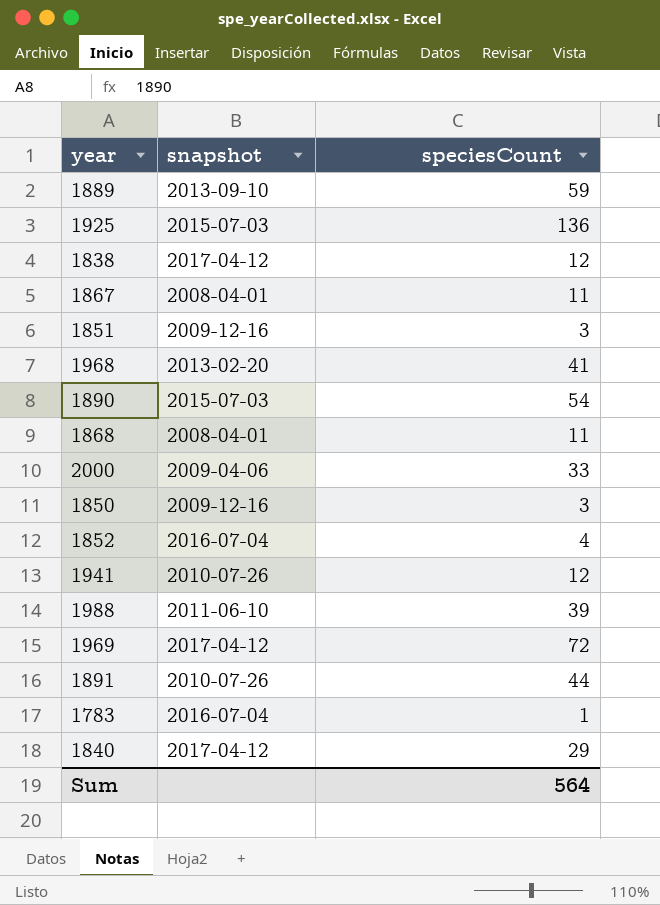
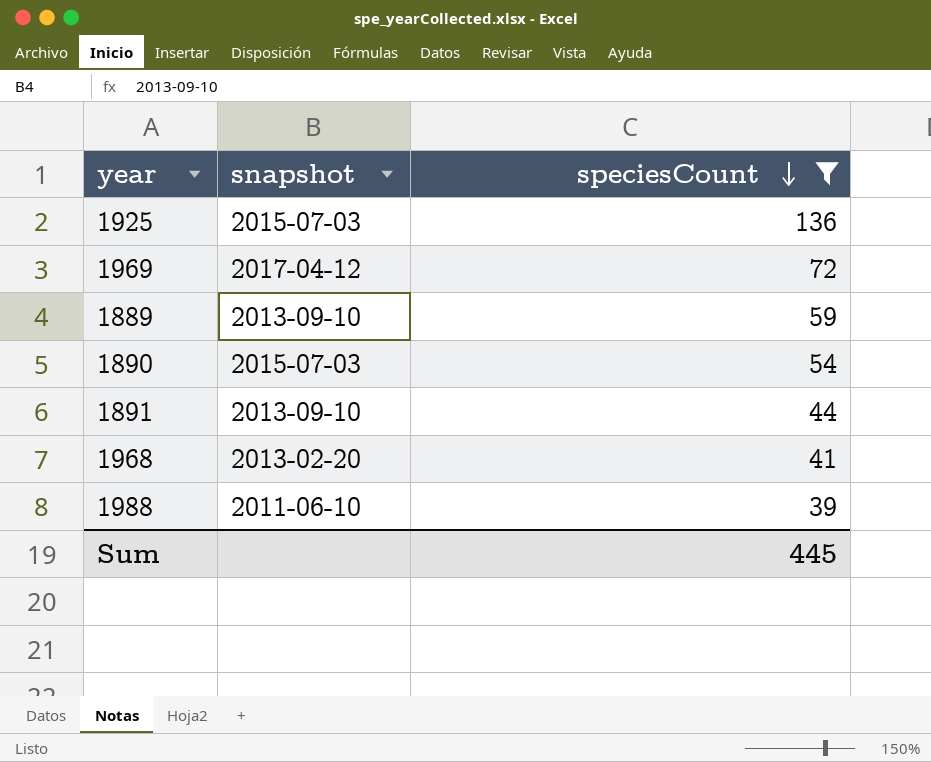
filter: none -> speciesCount >= 39
row order: none -> speciesCount descending
1891 | snapshot: 2010-07-26 -> 2013-09-10
Sum | speciesCount: 564 -> 445

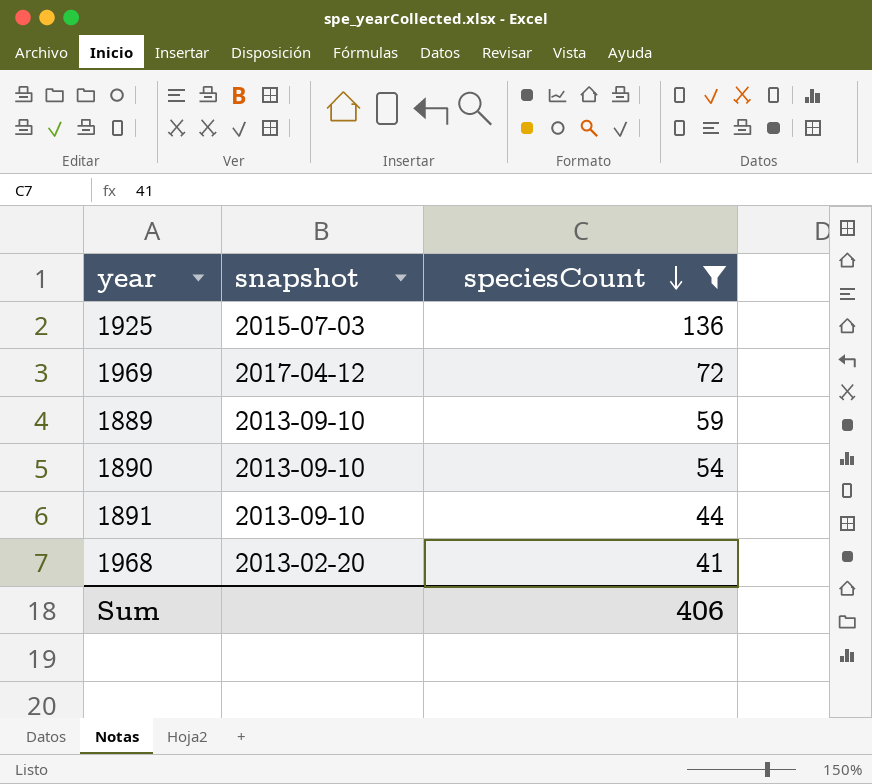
row 1988: 2011-06-10 | 39 -> none
1890 | snapshot: 2015-07-03 -> 2013-09-10
Sum | speciesCount: 445 -> 406

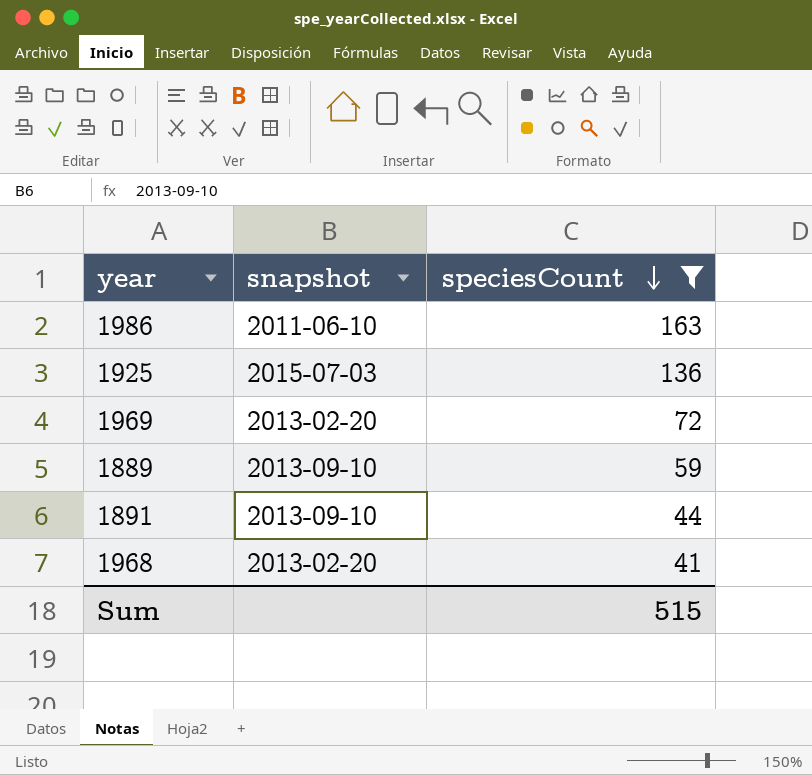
row 1890: 2013-09-10 | 54 -> none
row 1986: none -> 2011-06-10 | 163
1969 | snapshot: 2017-04-12 -> 2013-02-20
Sum | speciesCount: 406 -> 515

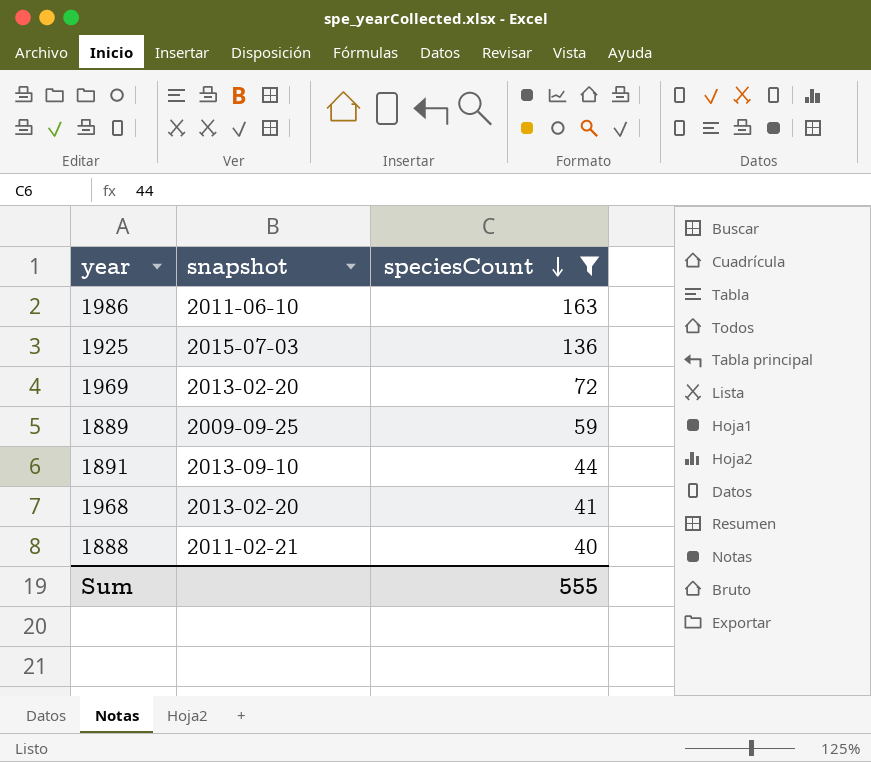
1889 | snapshot: 2013-09-10 -> 2009-09-25
row 1888: none -> 2011-02-21 | 40
Sum | speciesCount: 515 -> 555

